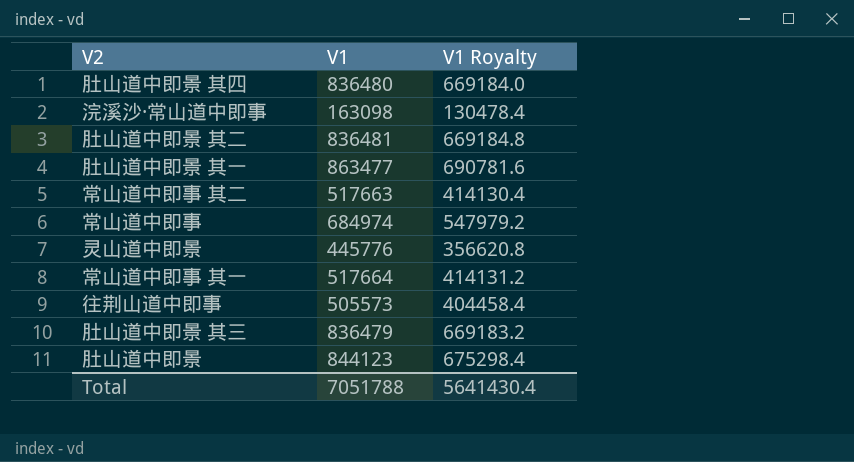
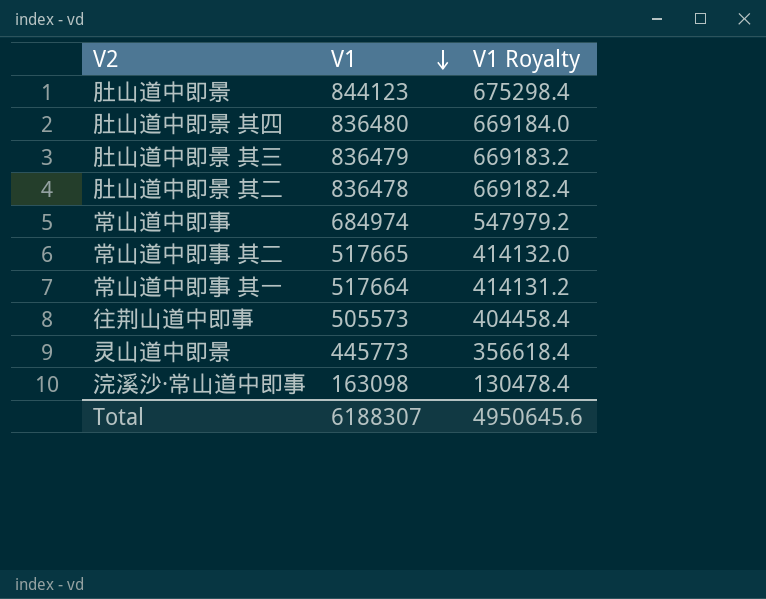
row order: none -> V1 descending
row 肚山道中即景 其一: 863477 | 690781.6 -> none
肚山道中即景 其二 | V1: 836481 -> 836478
肚山道中即景 其二 | V1 Royalty: 669184.8 -> 669182.4
常山道中即事 其二 | V1: 517663 -> 517665
常山道中即事 其二 | V1 Royalty: 414130.4 -> 414132.0
灵山道中即景 | V1: 445776 -> 445773
灵山道中即景 | V1 Royalty: 356620.8 -> 356618.4
Total | V1: 7051788 -> 6188307
Total | V1 Royalty: 5641430.4 -> 4950645.6

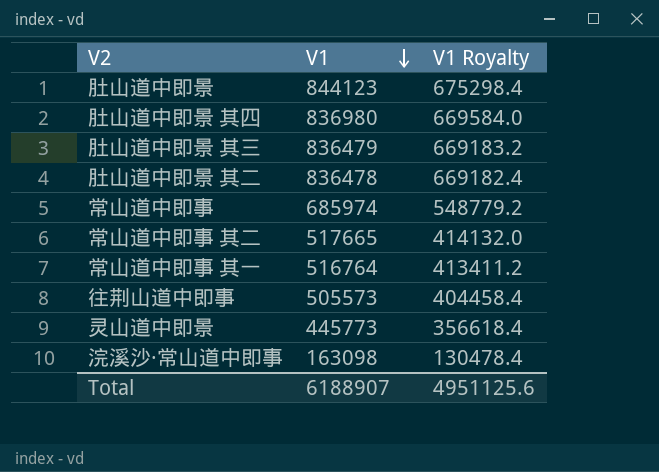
肚山道中即景 其四 | V1: 836480 -> 836980
肚山道中即景 其四 | V1 Royalty: 669184.0 -> 669584.0
常山道中即事 | V1: 684974 -> 685974
常山道中即事 | V1 Royalty: 547979.2 -> 548779.2
常山道中即事 其一 | V1: 517664 -> 516764
常山道中即事 其一 | V1 Royalty: 414131.2 -> 413411.2
Total | V1: 6188307 -> 6188907
Total | V1 Royalty: 4950645.6 -> 4951125.6

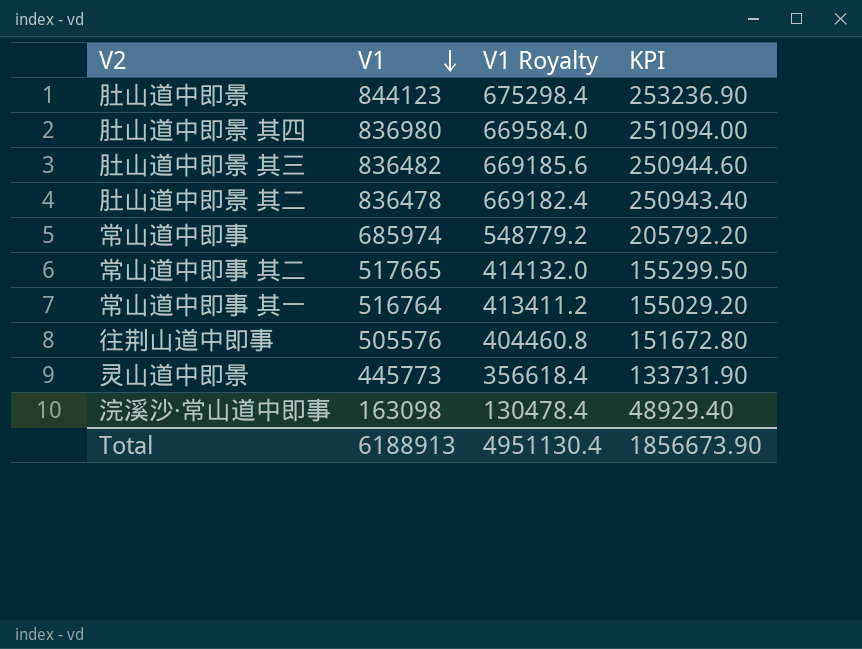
column KPI | formula: none -> [V1] * 0.3
肚山道中即景 其三 | V1: 836479 -> 836482
肚山道中即景 其三 | V1 Royalty: 669183.2 -> 669185.6
往荆山道中即事 | V1: 505573 -> 505576
往荆山道中即事 | V1 Royalty: 404458.4 -> 404460.8
Total | V1: 6188907 -> 6188913
Total | V1 Royalty: 4951125.6 -> 4951130.4

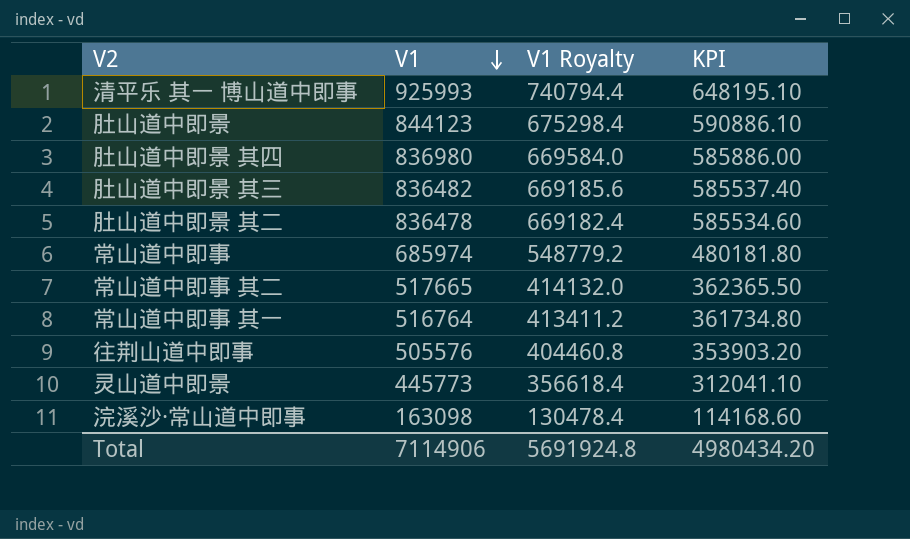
column KPI | formula: [V1] * 0.3 -> [V1] * 0.7
row 清平乐 其一 博山道中即事: none -> 925993 | 740794.4 | 648195.10
Total | V1: 6188913 -> 7114906
Total | V1 Royalty: 4951130.4 -> 5691924.8
Total | KPI: 1856673.90 -> 4980434.20

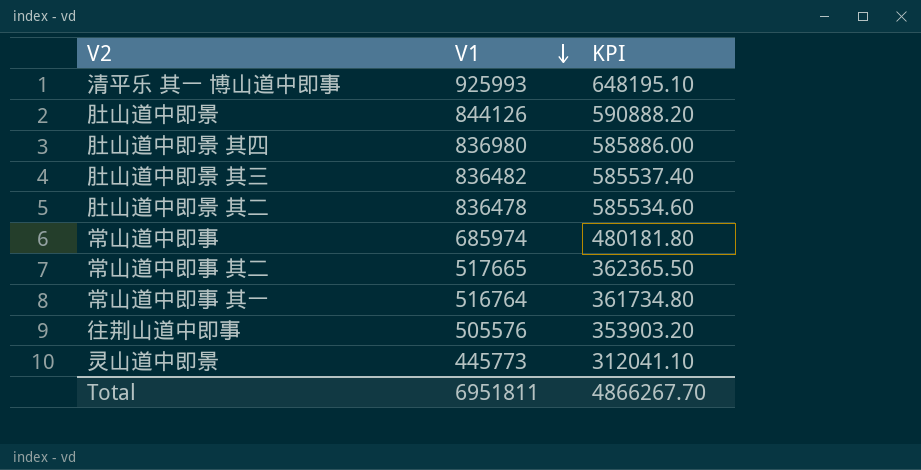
column V1 Royalty | formula: [V1] * 0.8 -> none
row 浣溪沙·常山道中即事: 163098 | 130478.4 | 114168.60 -> none
肚山道中即景 | V1: 844123 -> 844126
肚山道中即景 | KPI: 590886.10 -> 590888.20
Total | V1: 7114906 -> 6951811
Total | KPI: 4980434.20 -> 4866267.70

